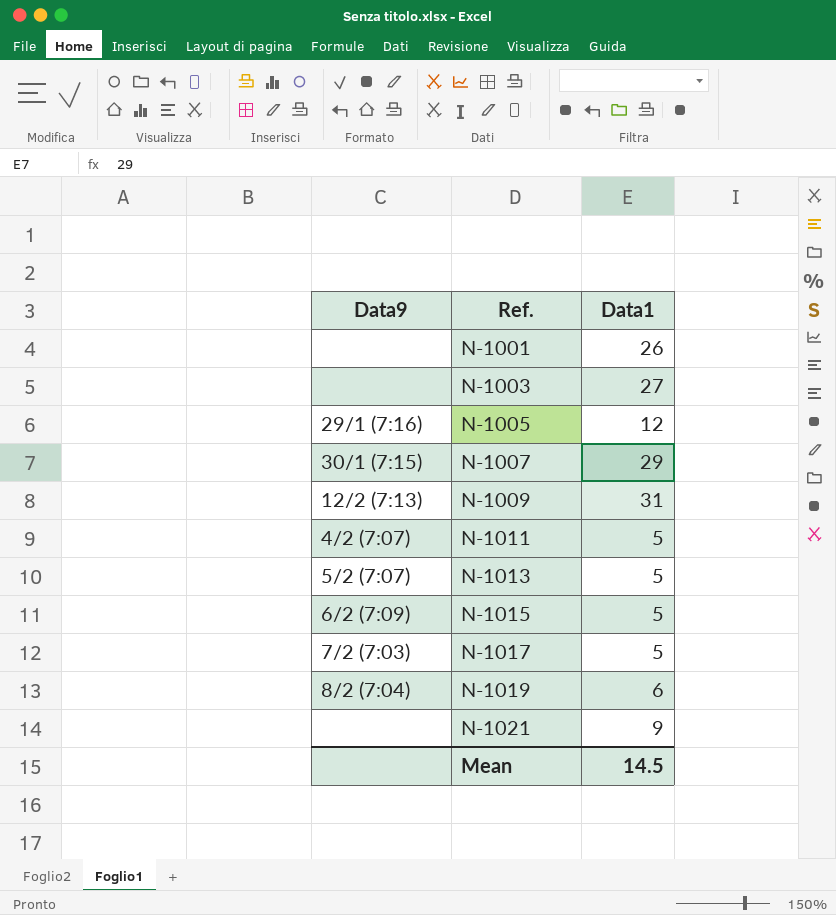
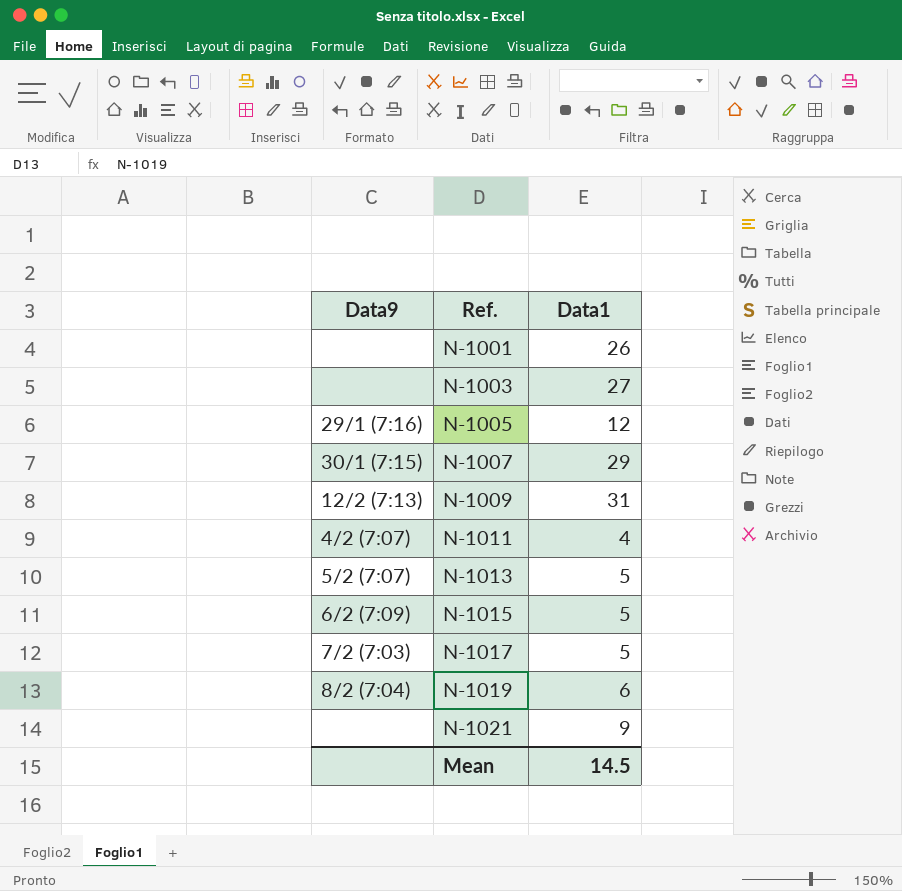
N-1011 | Data1: 5 -> 4

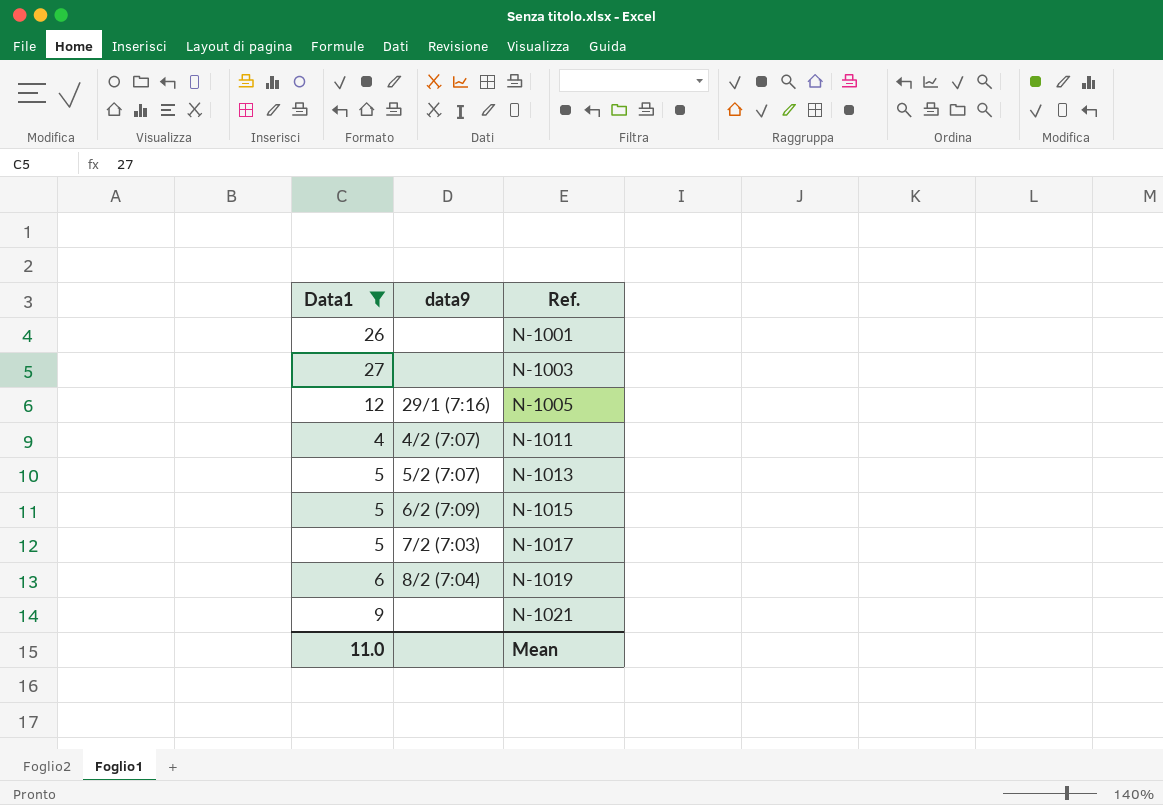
filter: none -> Data1 <= 27
column Data1 | position: 3 -> 1
column name: Data9 -> data9
Mean | Data1: 14.5 -> 11.0

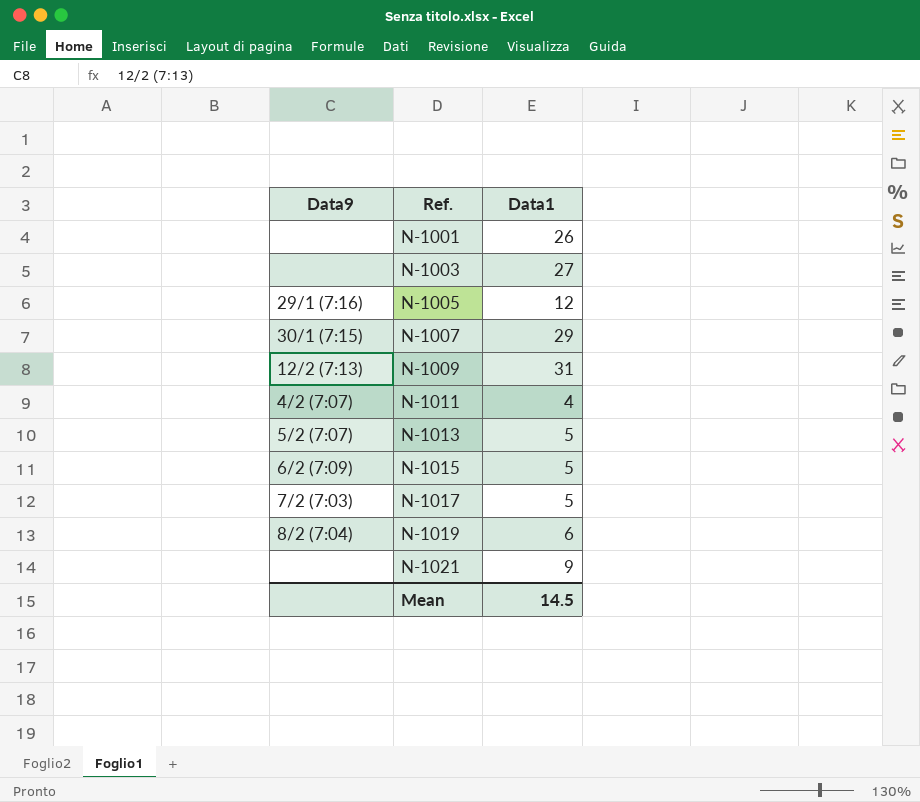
filter: Data1 <= 27 -> none
column name: data9 -> Data9
column Data1 | position: 1 -> 3
Mean | Data1: 11.0 -> 14.5

